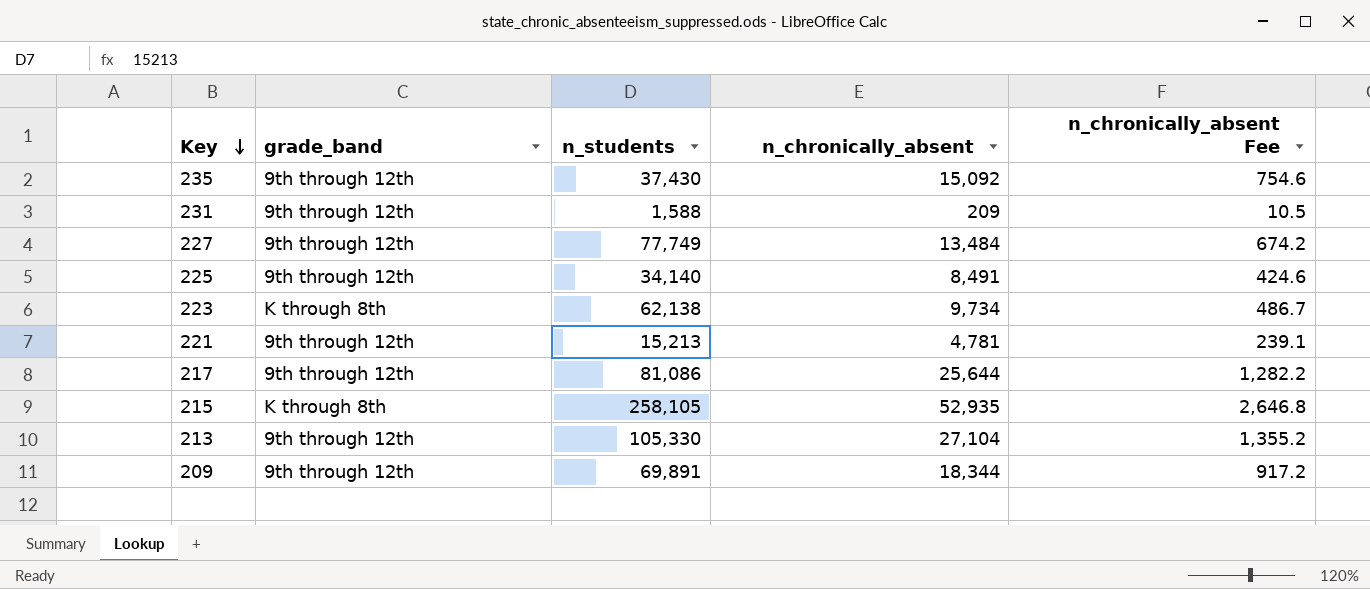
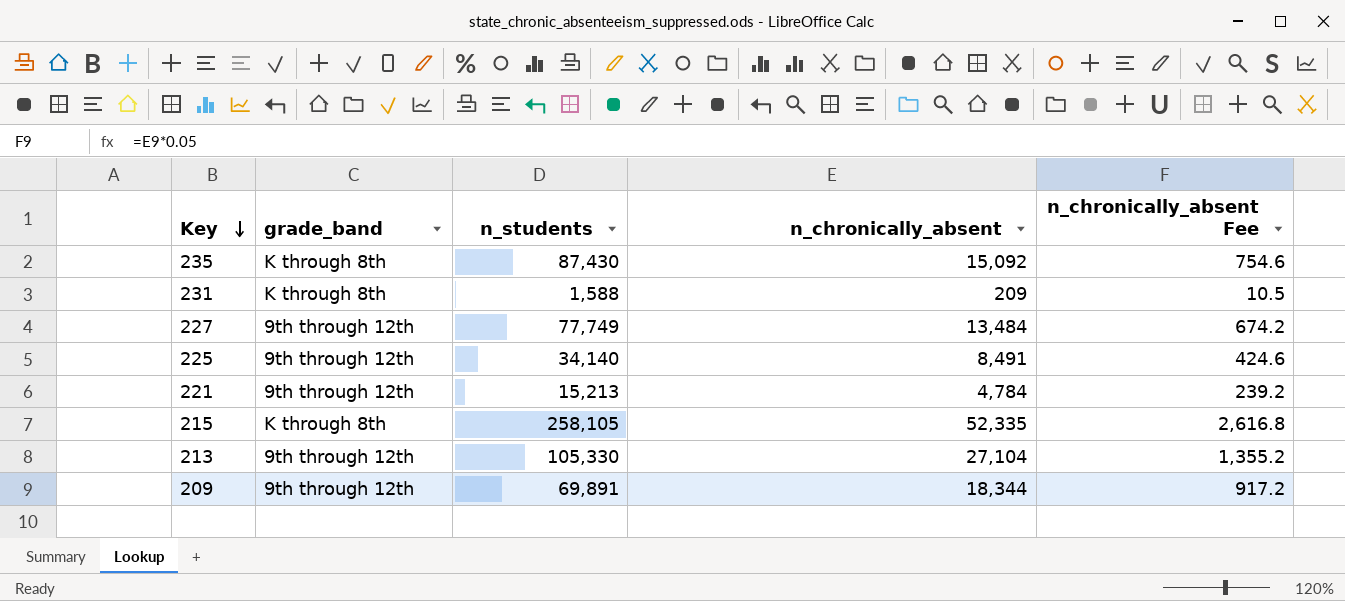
row 223: K through 8th | 62,138 | 9,734 | 486.7 -> none
row 217: 9th through 12th | 81,086 | 25,644 | 1,282.2 -> none
235 | grade_band: 9th through 12th -> K through 8th
235 | n_students: 37,430 -> 87,430
231 | grade_band: 9th through 12th -> K through 8th
221 | n_chronically_absent: 4,781 -> 4,784
221 | n_chronically_absent Fee: 239.1 -> 239.2
215 | n_chronically_absent: 52,935 -> 52,335
215 | n_chronically_absent Fee: 2,646.8 -> 2,616.8

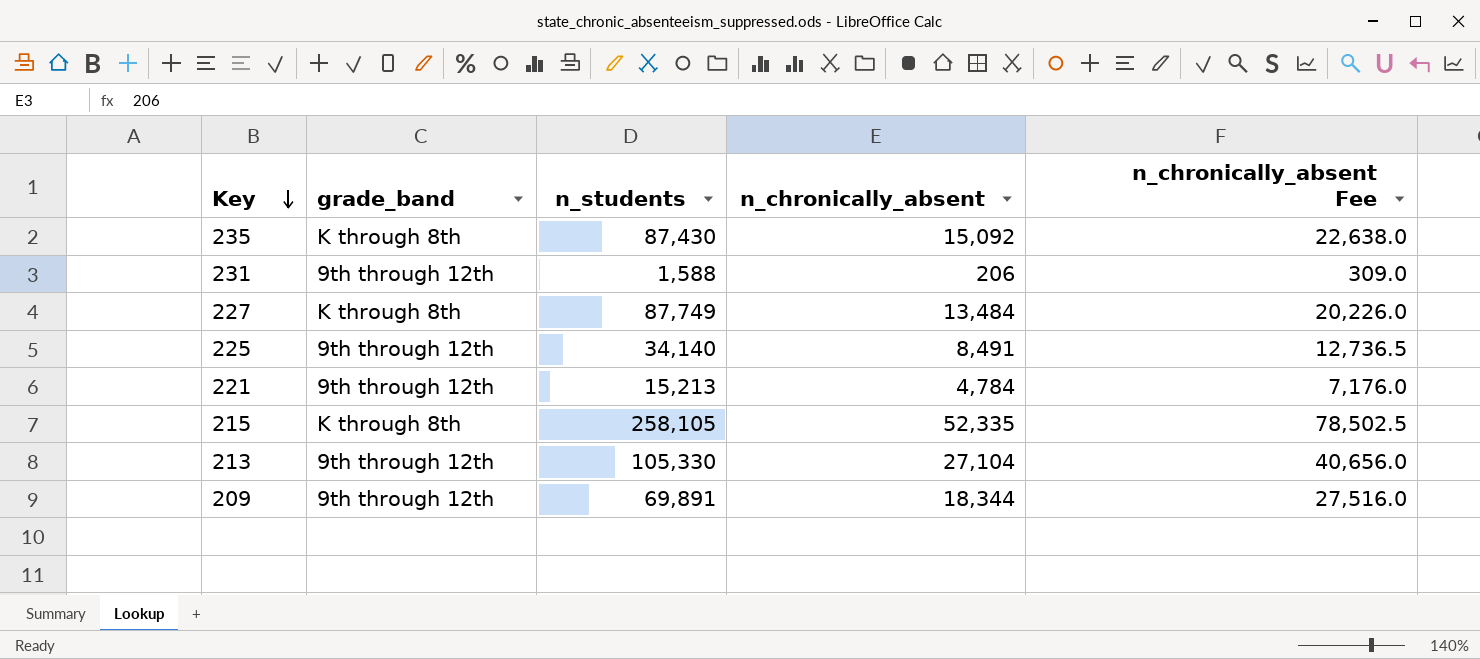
column n_chronically_absent Fee | formula: [n_chronically_absent] * 0.05 -> [n_chronically_absent] * 1.5
231 | grade_band: K through 8th -> 9th through 12th
231 | n_chronically_absent: 209 -> 206
227 | grade_band: 9th through 12th -> K through 8th
227 | n_students: 77,749 -> 87,749

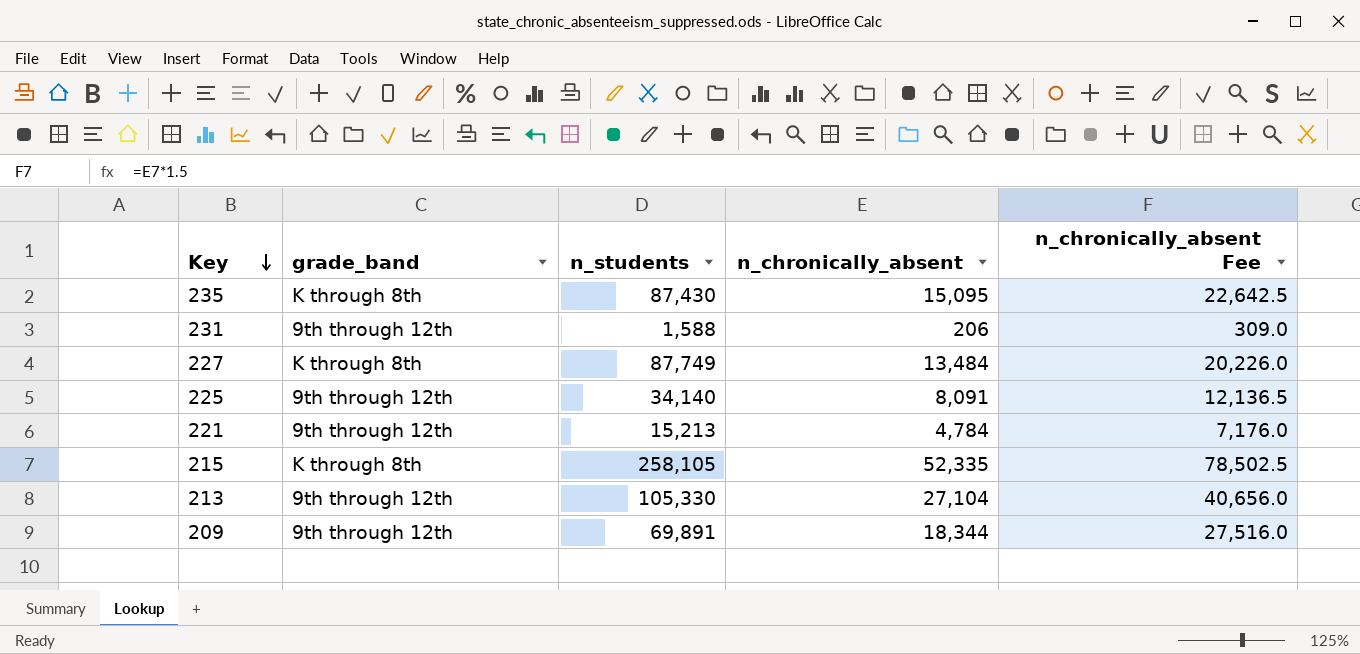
235 | n_chronically_absent: 15,092 -> 15,095
235 | n_chronically_absent Fee: 22,638.0 -> 22,642.5
225 | n_chronically_absent: 8,491 -> 8,091
225 | n_chronically_absent Fee: 12,736.5 -> 12,136.5

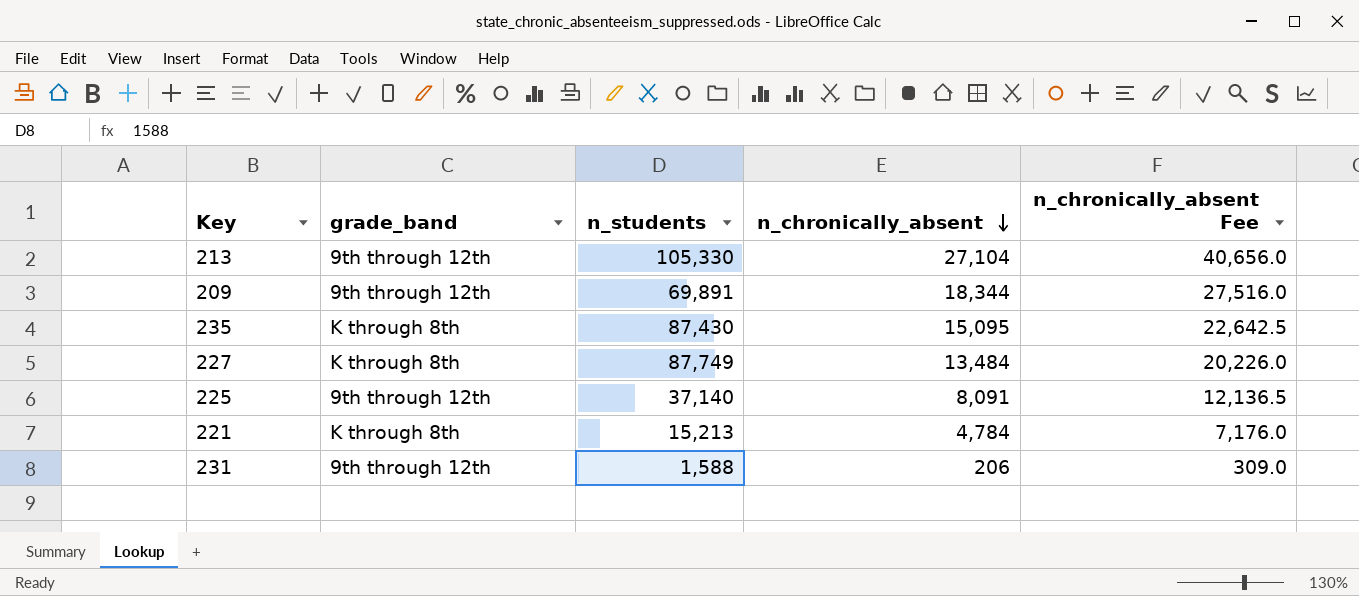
row order: Key descending -> n_chronically_absent descending
row 215: K through 8th | 258,105 | 52,335 | 78,502.5 -> none
225 | n_students: 34,140 -> 37,140
221 | grade_band: 9th through 12th -> K through 8th

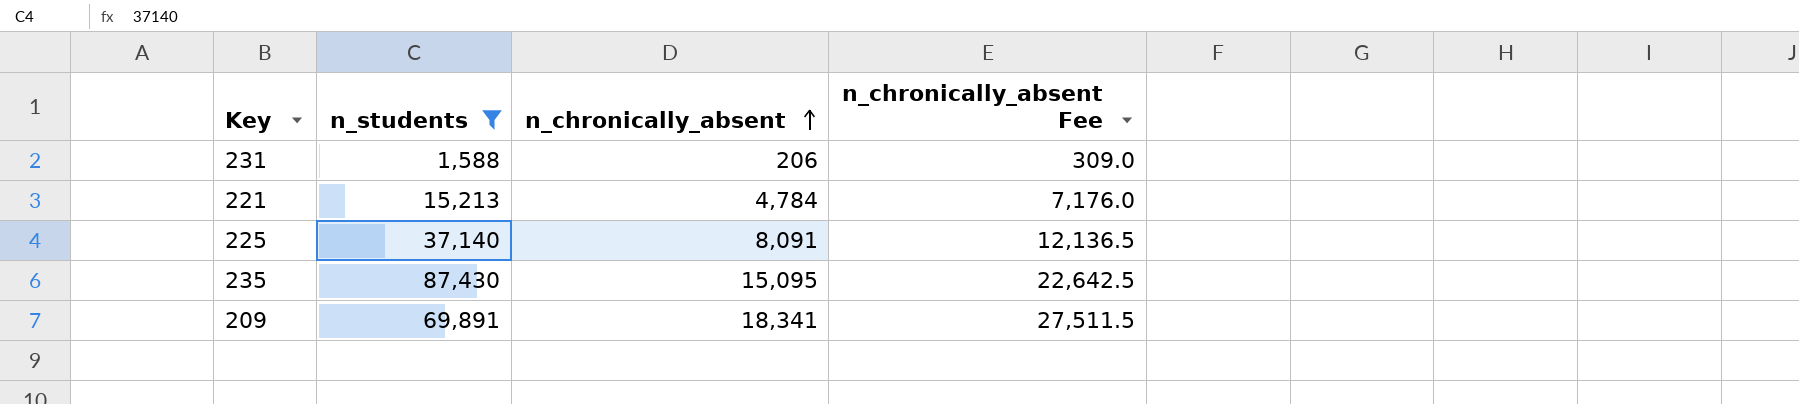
filter: none -> n_students <= 87,430
row order: n_chronically_absent descending -> n_chronically_absent ascending
column grade_band | position: 2 -> none
209 | n_chronically_absent: 18,344 -> 18,341
209 | n_chronically_absent Fee: 27,516.0 -> 27,511.5

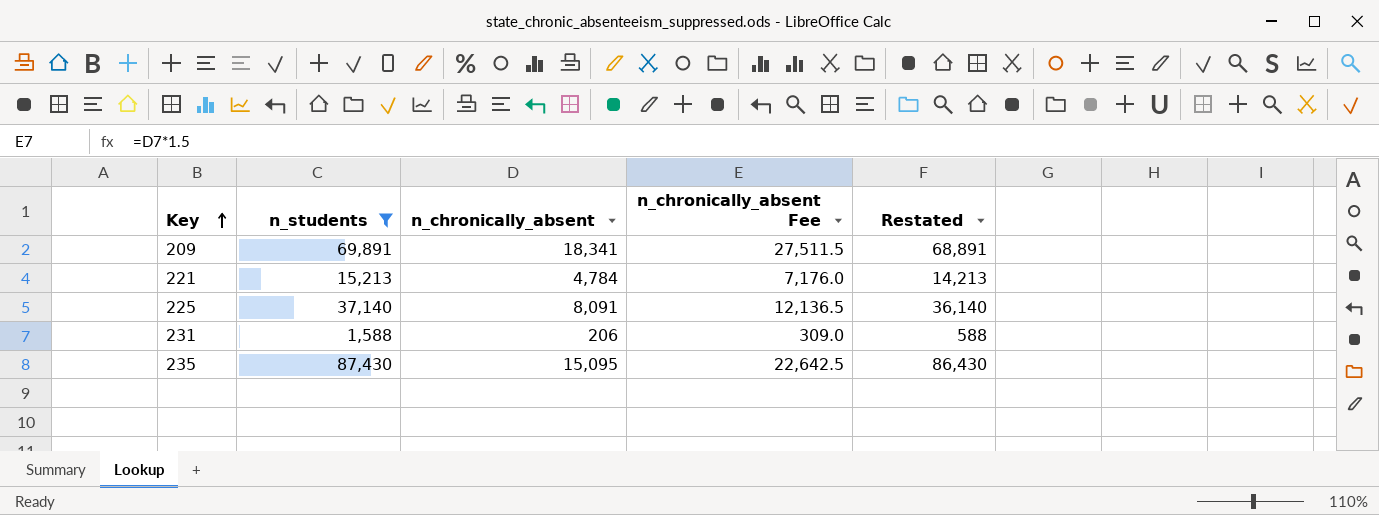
row order: n_chronically_absent ascending -> Key ascending
column Restated | formula: none -> [n_students] - 1000

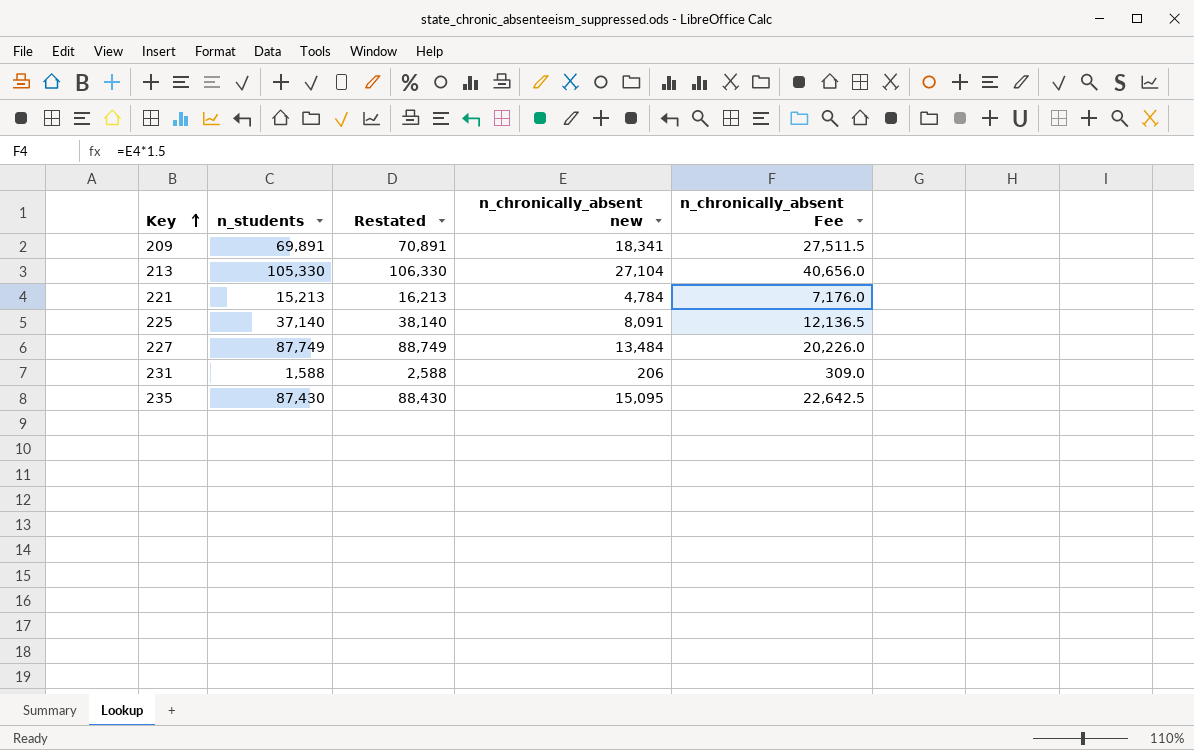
filter: n_students <= 87,430 -> none
column Restated | formula: [n_students] - 1000 -> [n_students] + 1000
column Restated | position: 5 -> 3
column name: n_chronically_absent -> n_chronically_absent new

